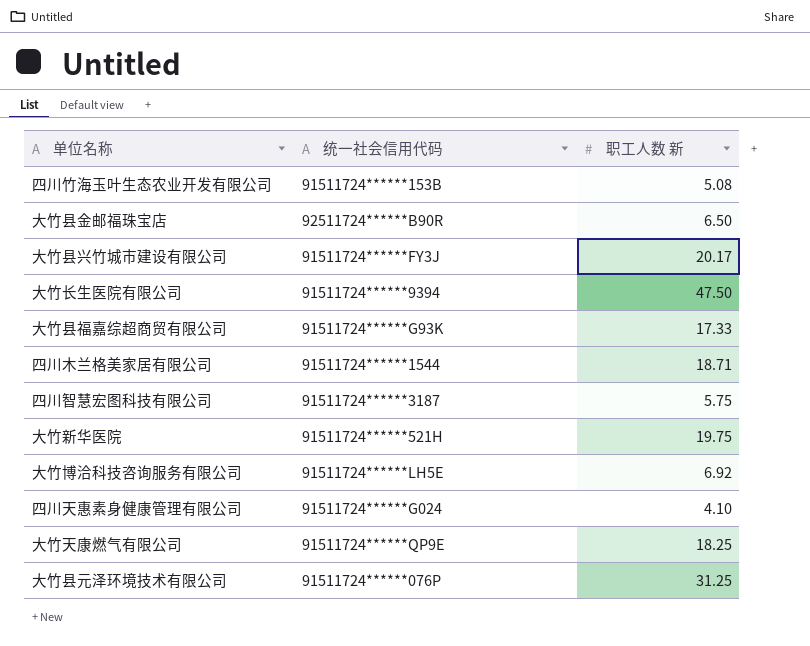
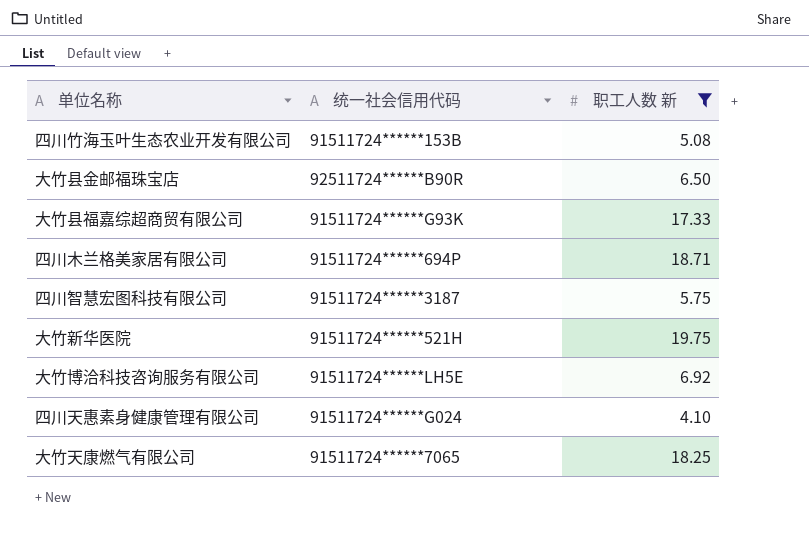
filter: none -> 职工人数 新 <= 19.75
四川木兰格美家居有限公司 | 统一社会信用代码: 91511724******1544 -> 91511724******694P
大竹天康燃气有限公司 | 统一社会信用代码: 91511724******QP9E -> 91511724******7065

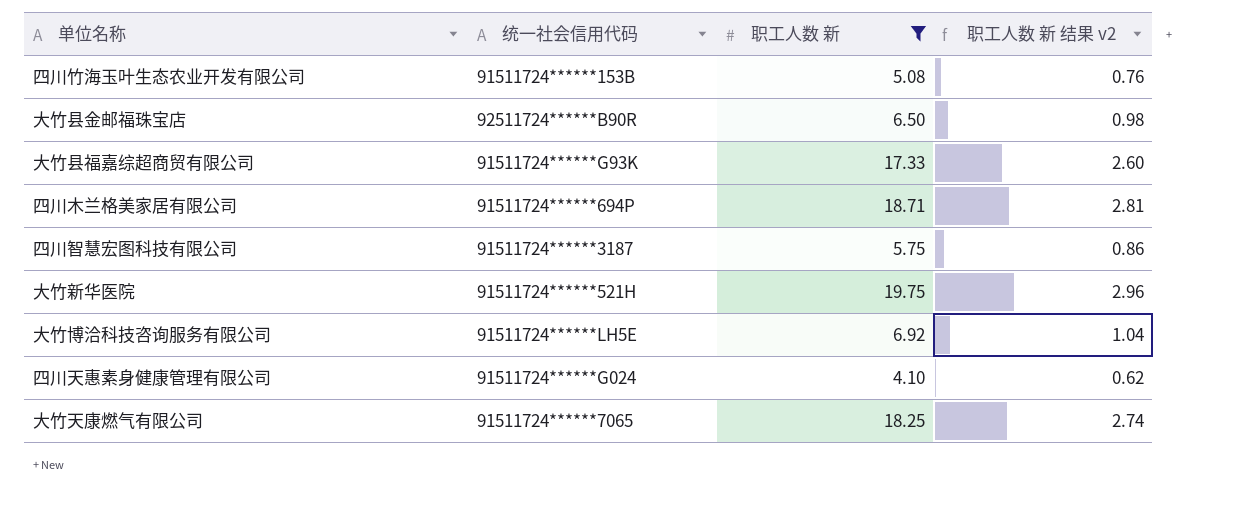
column 职工人数 新 结果 v2 | formula: none -> [职工人数 新] * 0.15

